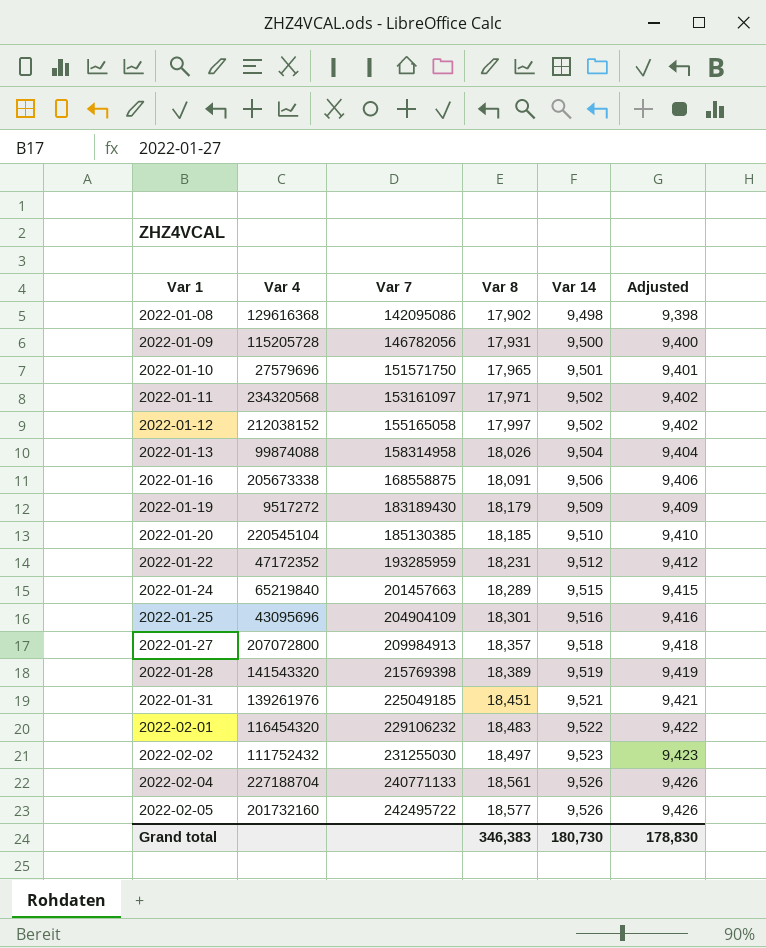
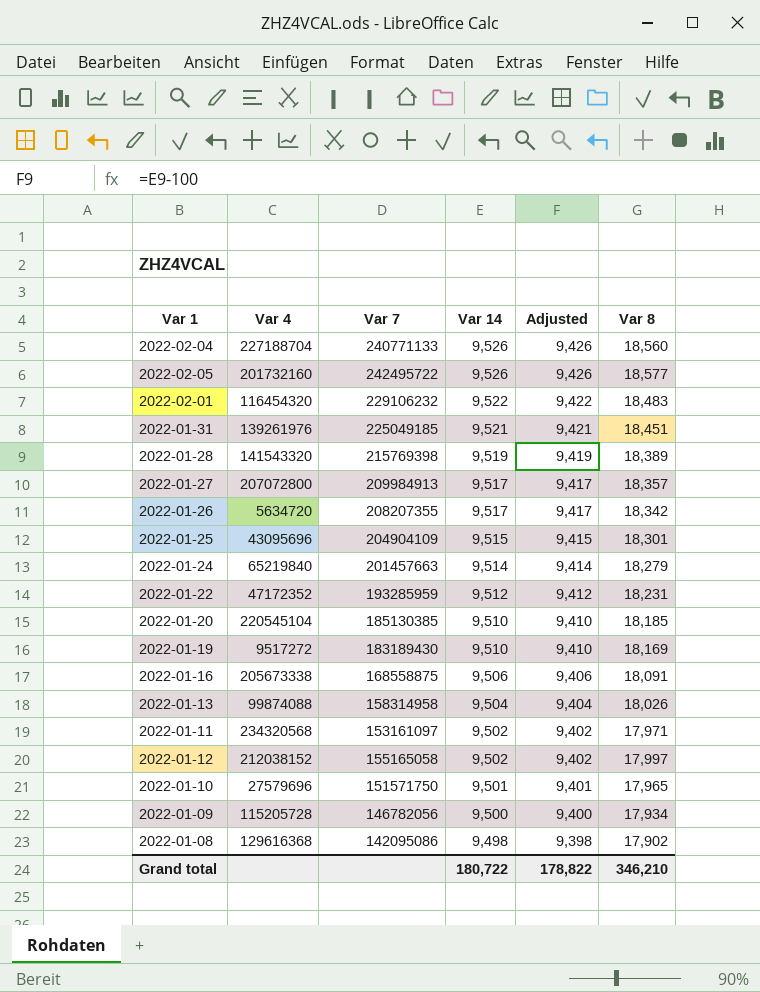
row order: Var 1 ascending -> Var 14 descending
column Var 8 | position: 4 -> 6
row 2022-02-02: 111752432 | 231255030 | 18,497 | 9,523 | 9,423 -> none
2022-02-04 | Var 8: 18,561 -> 18,560
2022-01-27 | Var 14: 9,518 -> 9,517
2022-01-27 | Adjusted: 9,418 -> 9,417
row 2022-01-26: none -> 5634720 | 208207355 | 9,517 | 9,417 | 18,342
2022-01-25 | Var 14: 9,516 -> 9,515
2022-01-25 | Adjusted: 9,416 -> 9,415
2022-01-24 | Var 14: 9,515 -> 9,514
2022-01-24 | Adjusted: 9,415 -> 9,414
2022-01-24 | Var 8: 18,289 -> 18,279
2022-01-19 | Var 14: 9,509 -> 9,510
2022-01-19 | Adjusted: 9,409 -> 9,410
2022-01-19 | Var 8: 18,179 -> 18,169
2022-01-09 | Var 8: 17,931 -> 17,934
Grand total | Var 14: 180,730 -> 180,722
Grand total | Adjusted: 178,830 -> 178,822
Grand total | Var 8: 346,383 -> 346,210

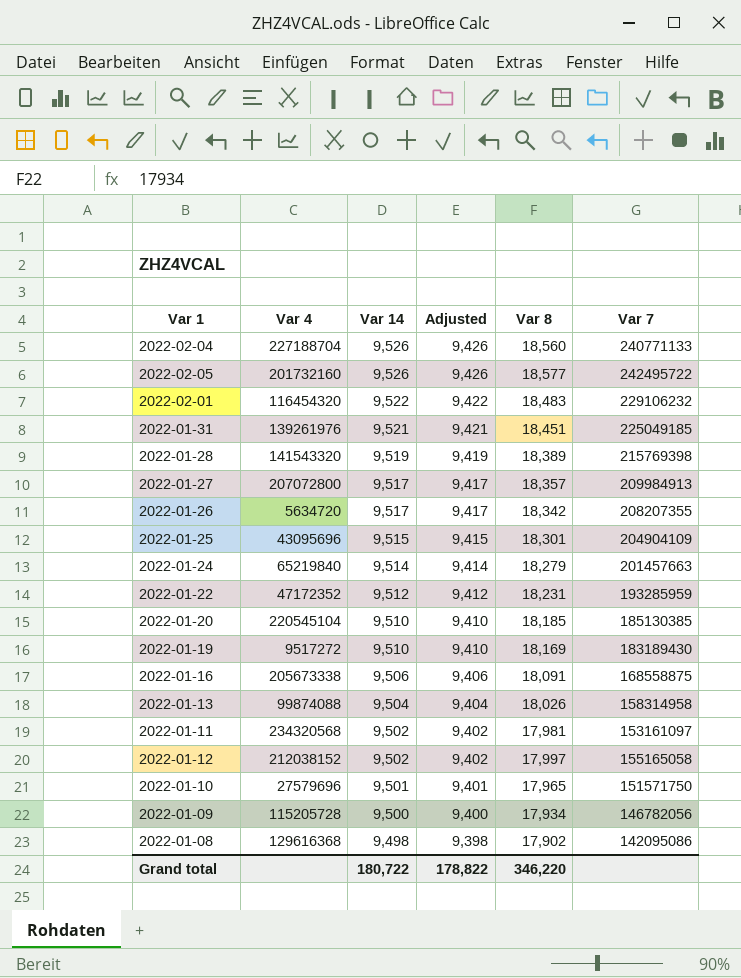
column Var 7 | position: 3 -> 6
2022-01-11 | Var 8: 17,971 -> 17,981
Grand total | Var 8: 346,210 -> 346,220

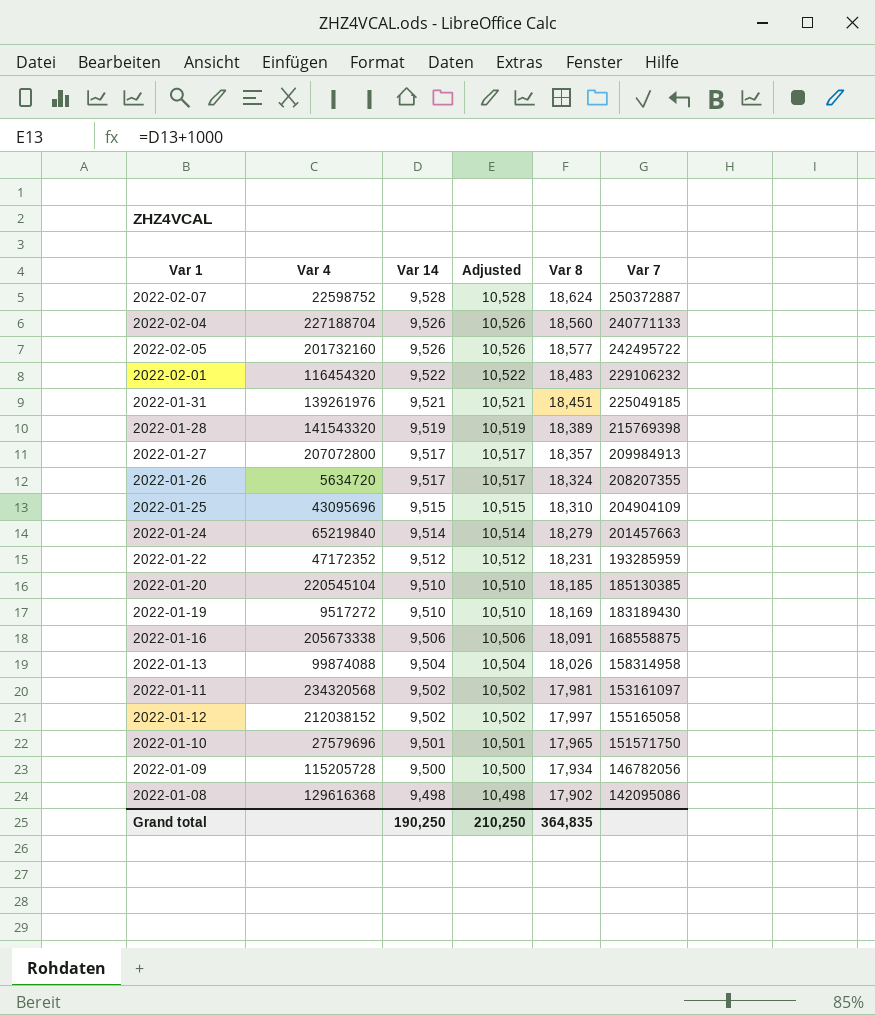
column Adjusted | formula: [Var 14] - 100 -> [Var 14] + 1000
row 2022-02-07: none -> 22598752 | 9,528 | 10,528 | 18,624 | 250372887
2022-01-26 | Var 8: 18,342 -> 18,324
2022-01-25 | Var 8: 18,301 -> 18,310
Grand total | Var 14: 180,722 -> 190,250
Grand total | Adjusted: 178,822 -> 210,250
Grand total | Var 8: 346,220 -> 364,835

